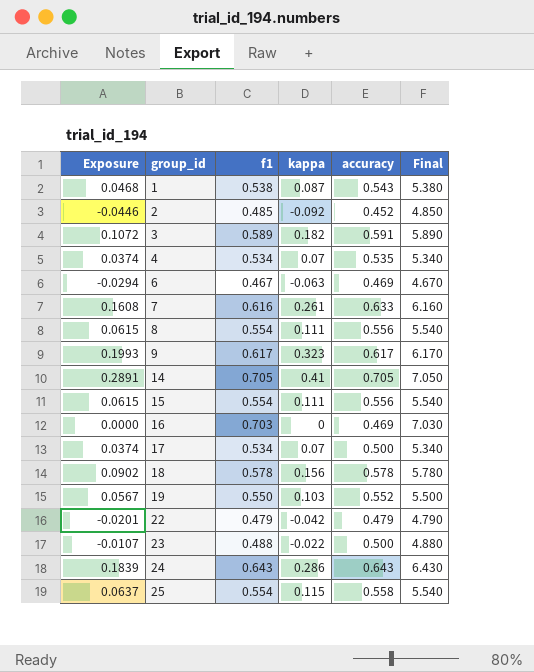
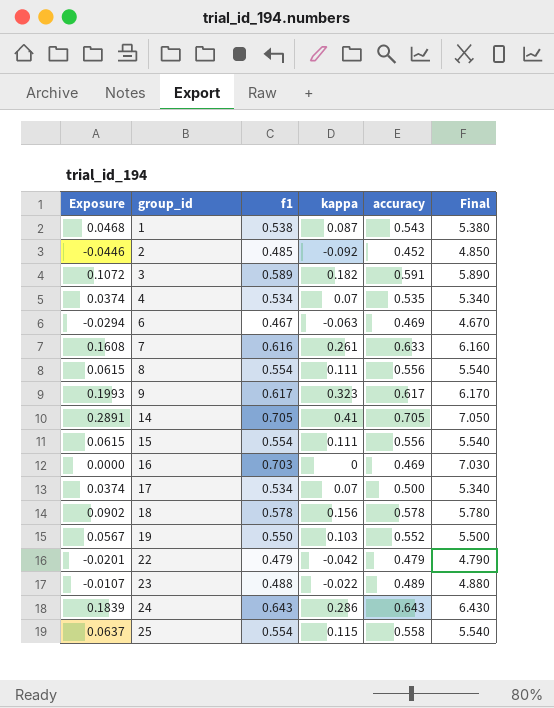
23 | accuracy: 0.500 -> 0.489

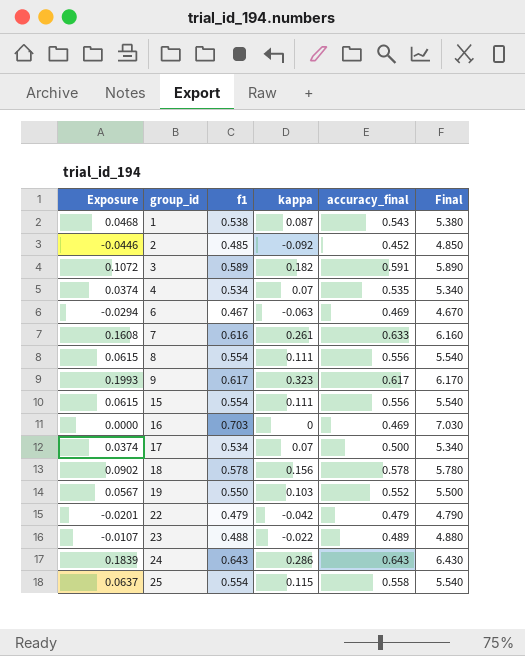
column name: accuracy -> accuracy_final
row 14: 0.2891 | 0.705 | 0.41 | 0.705 | 7.050 -> none

